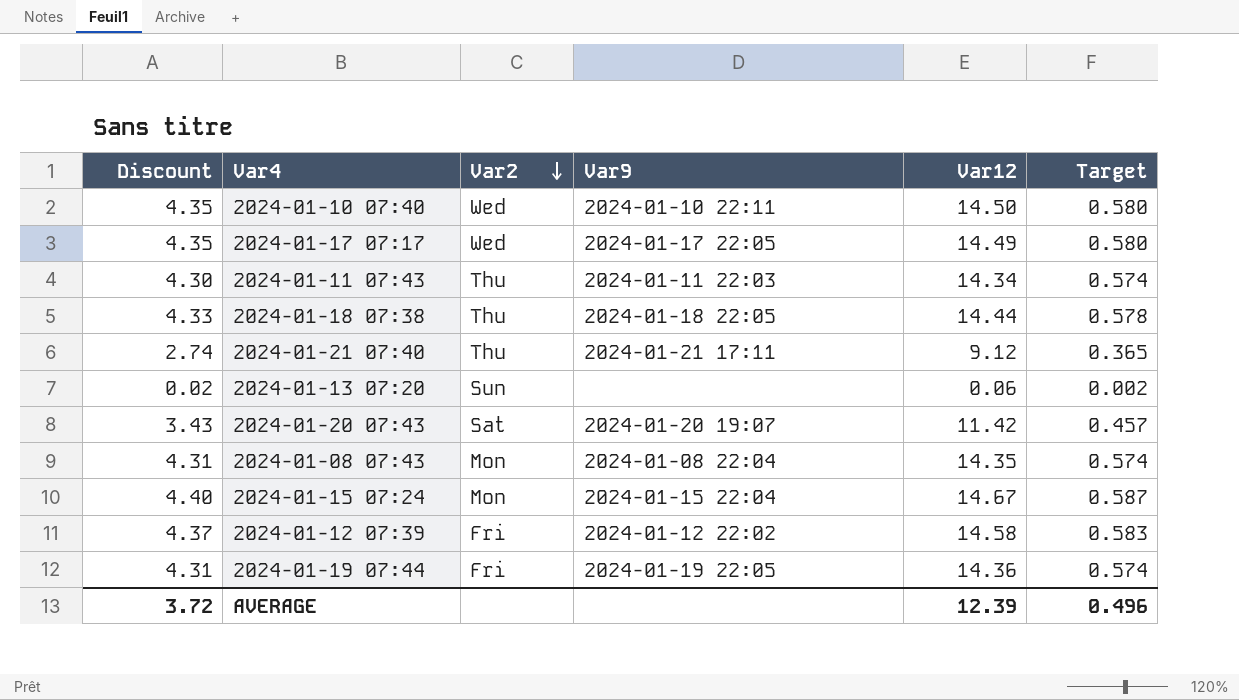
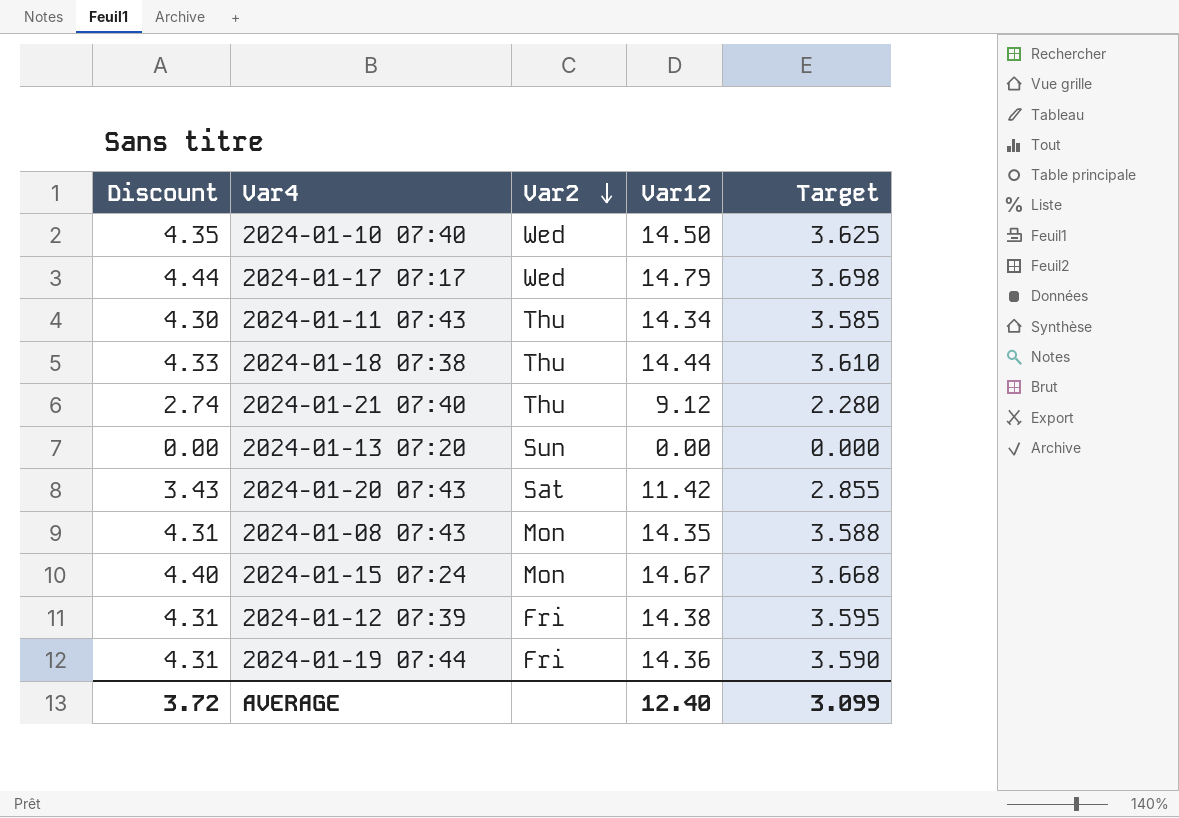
column Var9 | position: 4 -> none
column Target | formula: [Var12] * 0.04 -> [Var12] * 0.25
2024-01-17 07:17 | Discount: 4.35 -> 4.44
2024-01-17 07:17 | Var12: 14.49 -> 14.79
2024-01-13 07:20 | Discount: 0.02 -> 0.00
2024-01-13 07:20 | Var12: 0.06 -> 0.00
2024-01-12 07:39 | Discount: 4.37 -> 4.31
2024-01-12 07:39 | Var12: 14.58 -> 14.38
AVERAGE | Var12: 12.39 -> 12.40
AVERAGE | Target: 0.496 -> 3.099

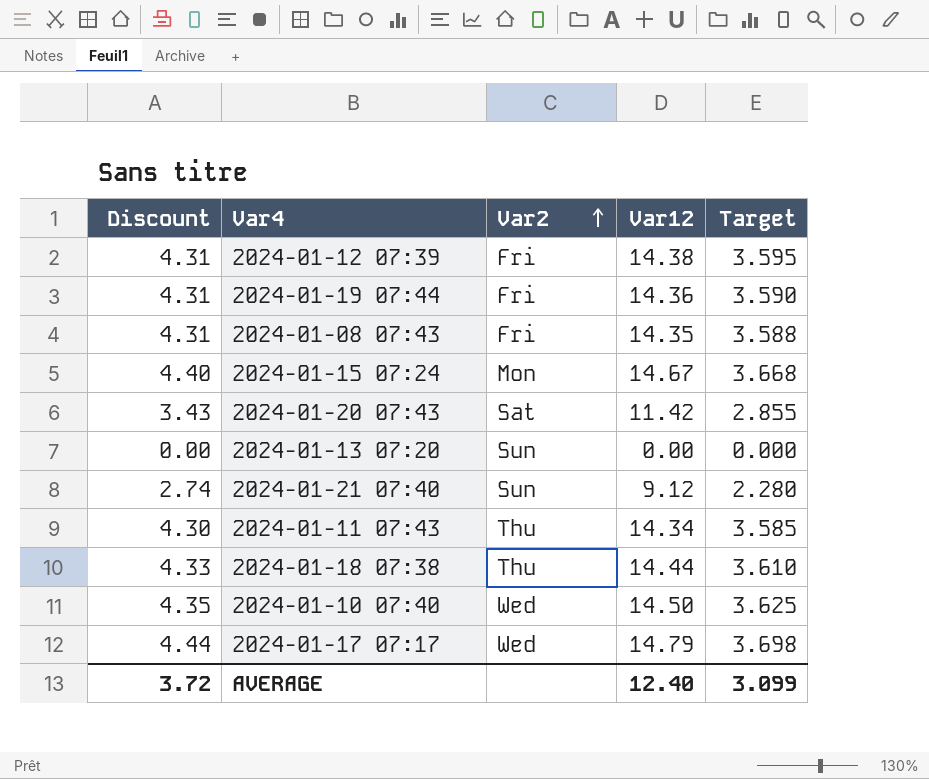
row order: Var2 descending -> Var2 ascending
2024-01-08 07:43 | Var2: Mon -> Fri
2024-01-21 07:40 | Var2: Thu -> Sun

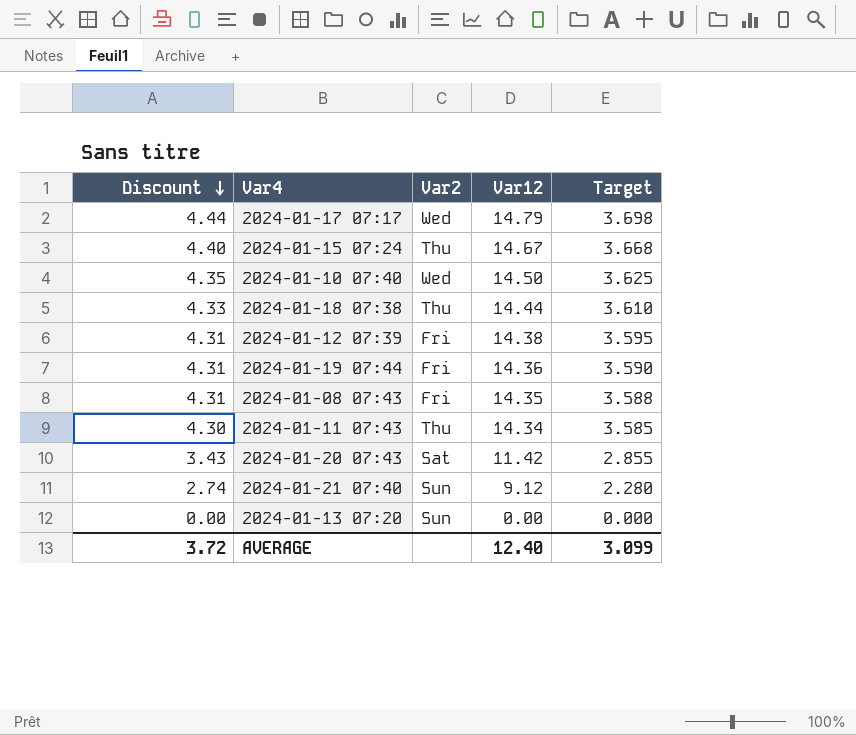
row order: Var2 ascending -> Discount descending
2024-01-15 07:24 | Var2: Mon -> Thu

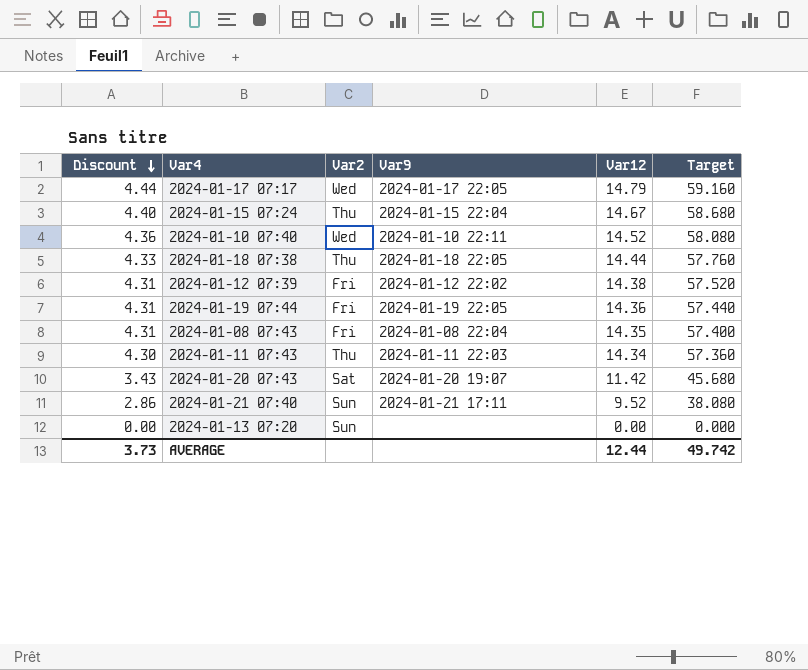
column Var9 | position: none -> 4
column Target | formula: [Var12] * 0.25 -> [Var12] * 4
2024-01-10 07:40 | Discount: 4.35 -> 4.36
2024-01-10 07:40 | Var12: 14.50 -> 14.52
2024-01-21 07:40 | Discount: 2.74 -> 2.86
2024-01-21 07:40 | Var12: 9.12 -> 9.52
AVERAGE | Discount: 3.72 -> 3.73
AVERAGE | Var12: 12.40 -> 12.44
AVERAGE | Target: 3.099 -> 49.742

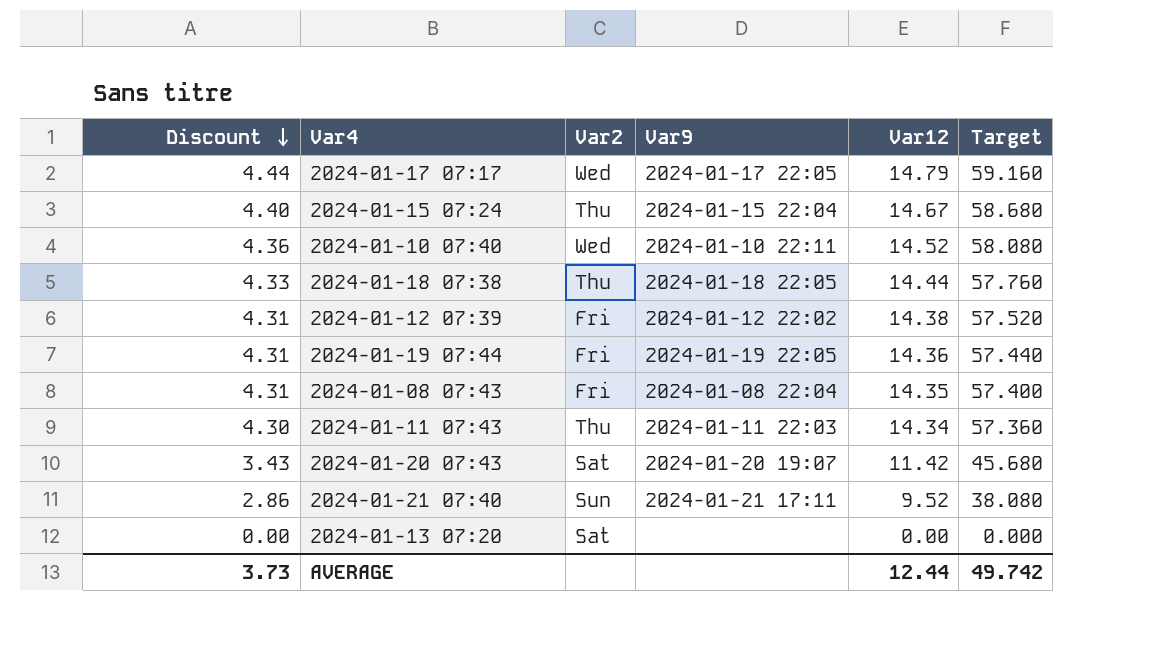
2024-01-13 07:20 | Var2: Sun -> Sat

